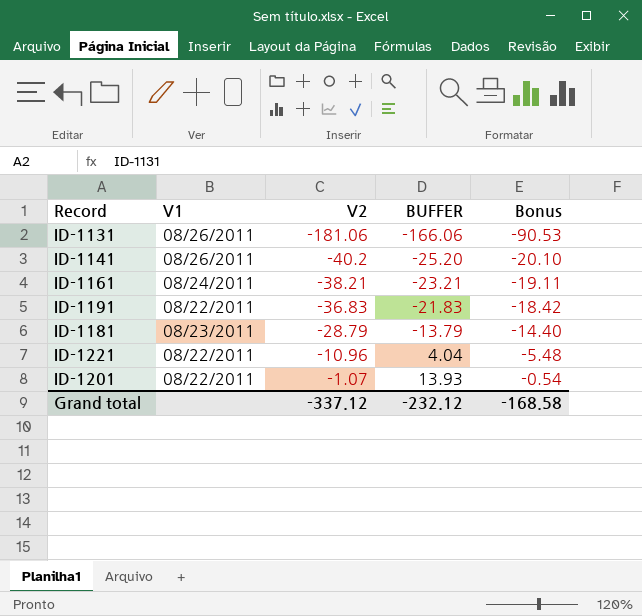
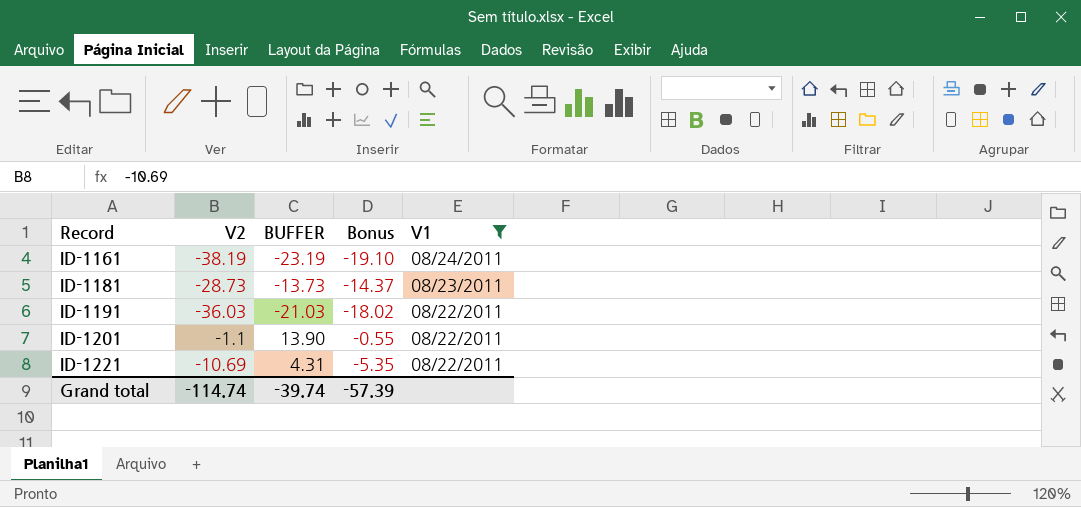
filter: none -> V1 != 08/26/2011
row order: V2 ascending -> Record ascending
column V1 | position: 2 -> 5
ID-1161 | V2: -38.21 -> -38.19
ID-1161 | BUFFER: -23.21 -> -23.19
ID-1161 | Bonus: -19.11 -> -19.10
ID-1181 | V2: -28.79 -> -28.73
ID-1181 | BUFFER: -13.79 -> -13.73
ID-1181 | Bonus: -14.40 -> -14.37
ID-1191 | V2: -36.83 -> -36.03
ID-1191 | BUFFER: -21.83 -> -21.03
ID-1191 | Bonus: -18.42 -> -18.02
ID-1201 | V2: -1.07 -> -1.1
ID-1201 | BUFFER: 13.93 -> 13.90
ID-1201 | Bonus: -0.54 -> -0.55
ID-1221 | V2: -10.96 -> -10.69
ID-1221 | BUFFER: 4.04 -> 4.31
ID-1221 | Bonus: -5.48 -> -5.35
Grand total | V2: -337.12 -> -114.74
Grand total | BUFFER: -232.12 -> -39.74
Grand total | Bonus: -168.58 -> -57.39

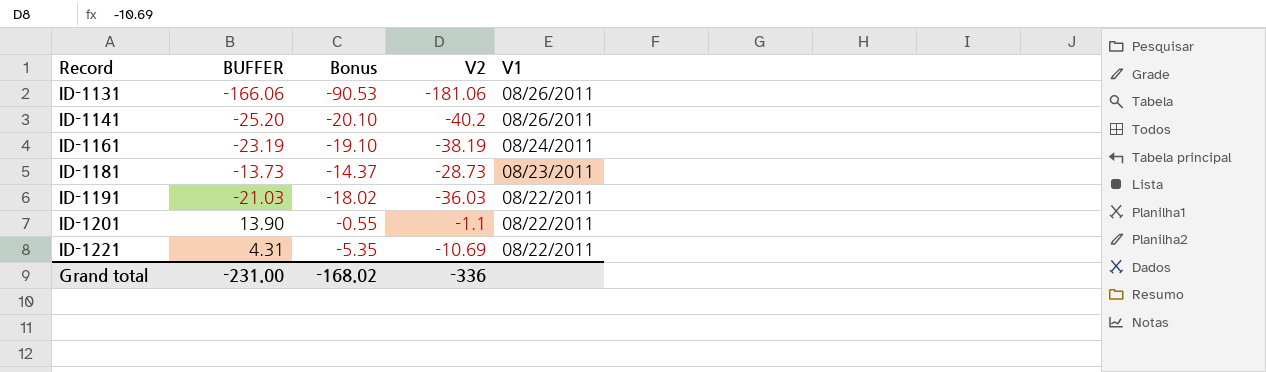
filter: V1 != 08/26/2011 -> none
column V2 | position: 2 -> 4
Grand total | BUFFER: -39.74 -> -231.00
Grand total | Bonus: -57.39 -> -168.02
Grand total | V2: -114.74 -> -336

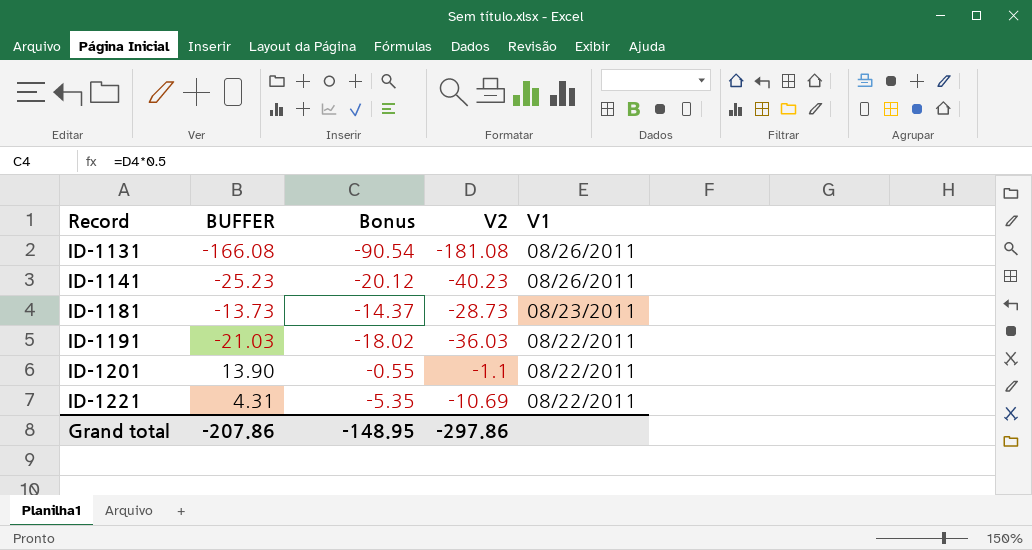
row ID-1161: -23.19 | -19.10 | -38.19 | 08/24/2011 -> none
ID-1131 | BUFFER: -166.06 -> -166.08
ID-1131 | Bonus: -90.53 -> -90.54
ID-1131 | V2: -181.06 -> -181.08
ID-1141 | BUFFER: -25.20 -> -25.23
ID-1141 | Bonus: -20.10 -> -20.12
ID-1141 | V2: -40.2 -> -40.23
Grand total | BUFFER: -231.00 -> -207.86
Grand total | Bonus: -168.02 -> -148.95
Grand total | V2: -336 -> -297.86

